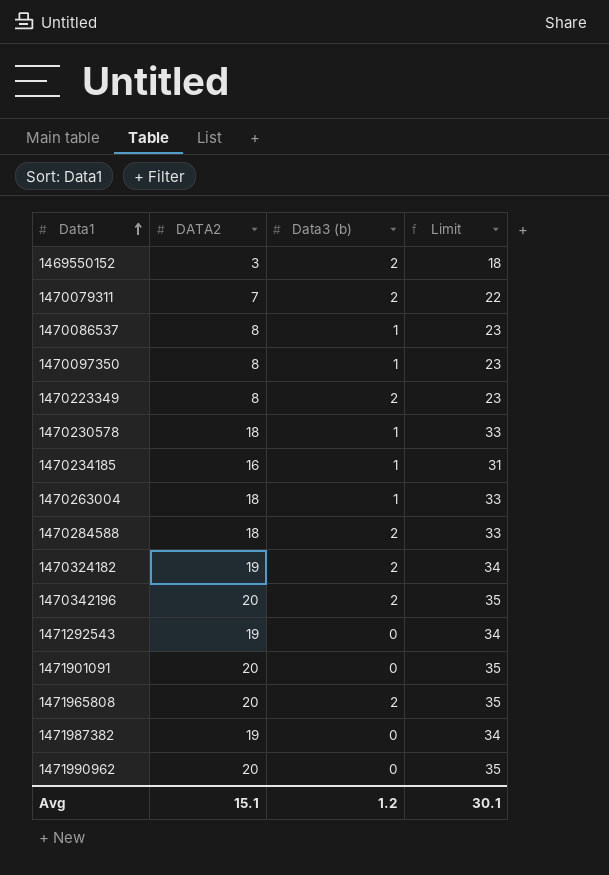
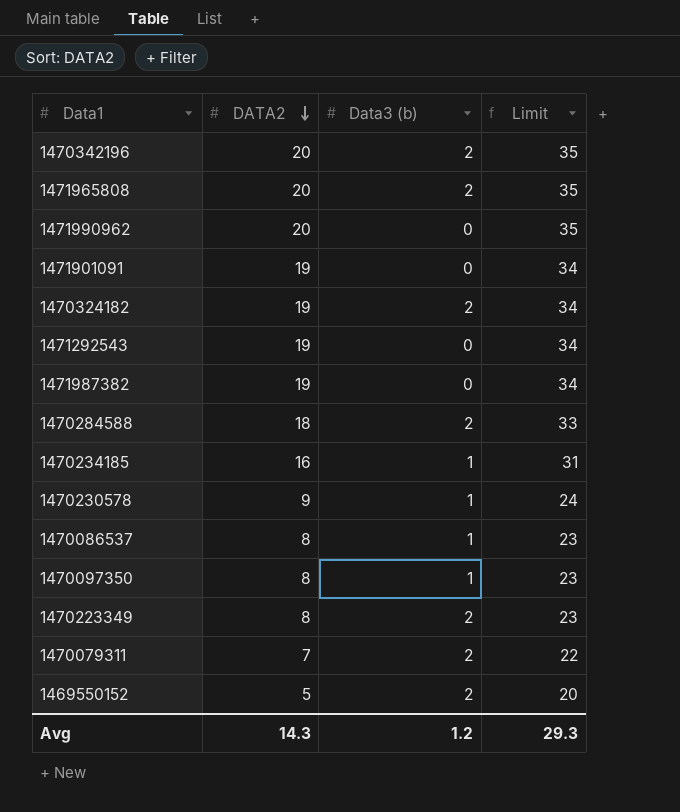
row order: Data1 ascending -> DATA2 descending
row 1470263004: 18 | 1 | 33 -> none
1471901091 | DATA2: 20 -> 19
1471901091 | Limit: 35 -> 34
1470230578 | DATA2: 18 -> 9
1470230578 | Limit: 33 -> 24
1469550152 | DATA2: 3 -> 5
1469550152 | Limit: 18 -> 20
Avg | DATA2: 15.1 -> 14.3
Avg | Limit: 30.1 -> 29.3

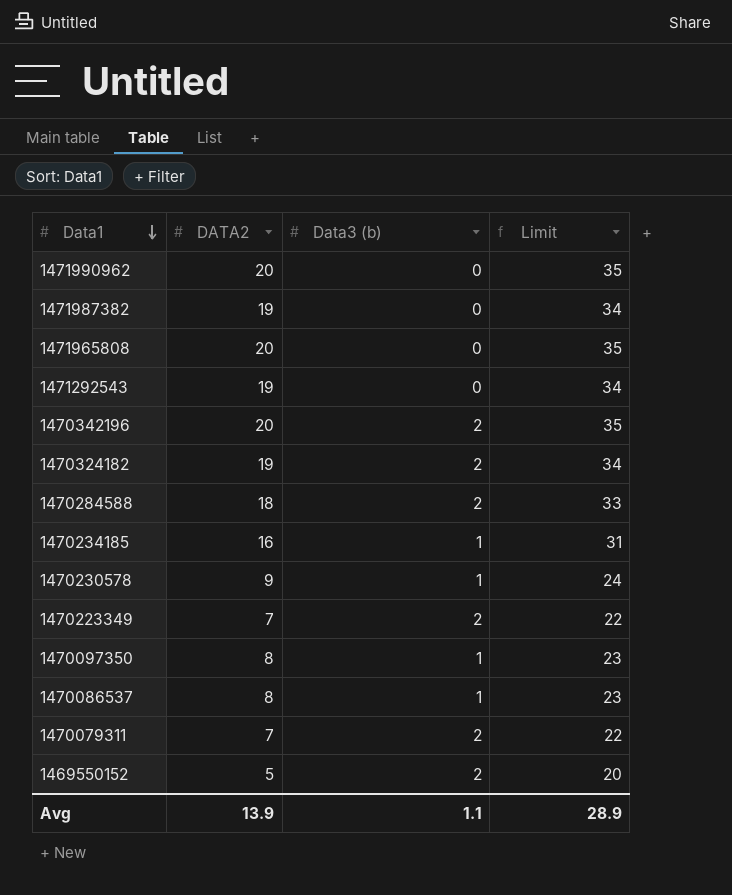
row order: DATA2 descending -> Data1 descending
row 1471901091: 19 | 0 | 34 -> none
1471965808 | Data3 (b): 2 -> 0
1470223349 | DATA2: 8 -> 7
1470223349 | Limit: 23 -> 22
Avg | DATA2: 14.3 -> 13.9
Avg | Data3 (b): 1.2 -> 1.1
Avg | Limit: 29.3 -> 28.9

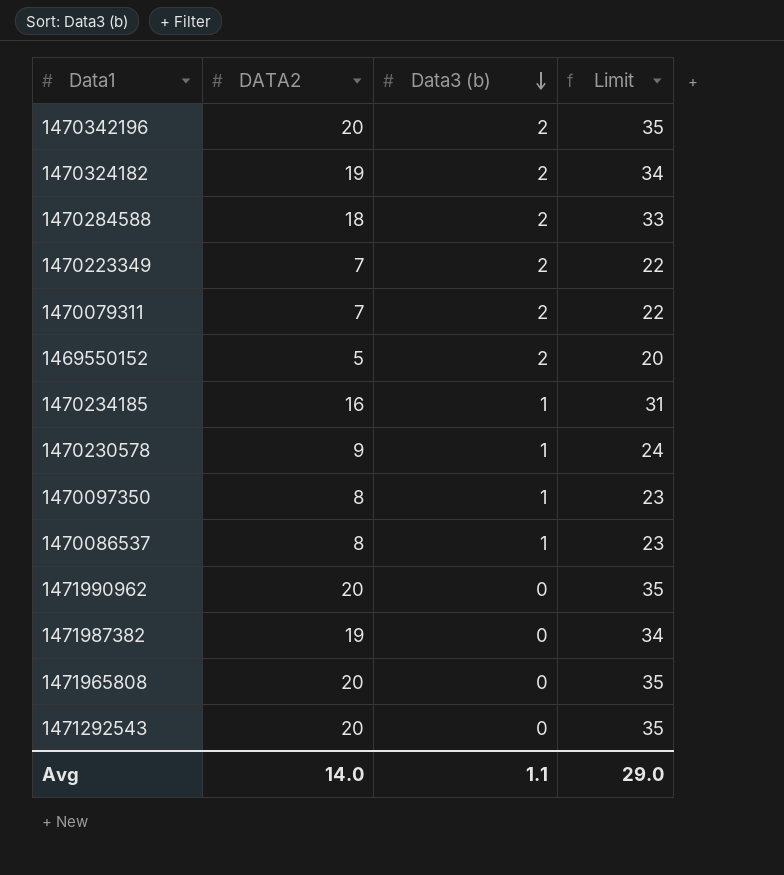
row order: Data1 descending -> Data3 (b) descending
1471292543 | DATA2: 19 -> 20
1471292543 | Limit: 34 -> 35
Avg | DATA2: 13.9 -> 14.0
Avg | Limit: 28.9 -> 29.0

